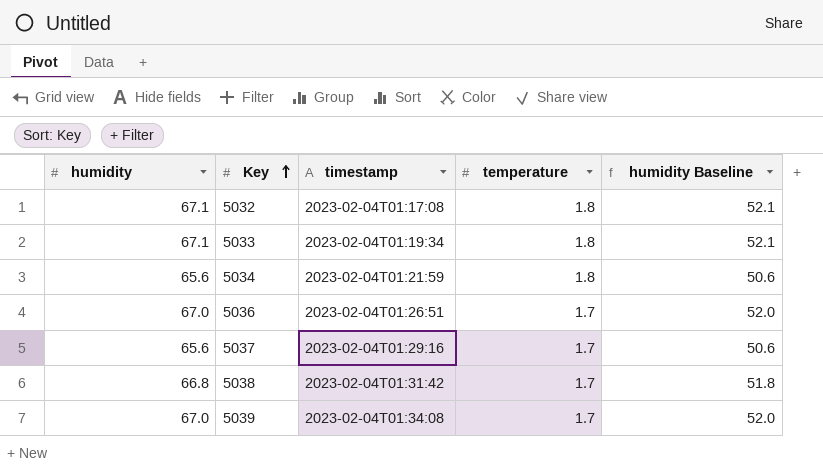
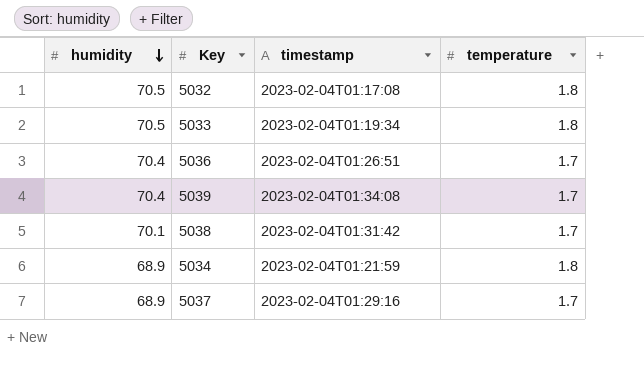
row order: Key ascending -> humidity descending
column humidity Baseline | formula: [humidity] - 15 -> none
5032 | humidity: 67.1 -> 70.5
5033 | humidity: 67.1 -> 70.5
5036 | humidity: 67.0 -> 70.4
5039 | humidity: 67.0 -> 70.4
5038 | humidity: 66.8 -> 70.1
5034 | humidity: 65.6 -> 68.9
5037 | humidity: 65.6 -> 68.9

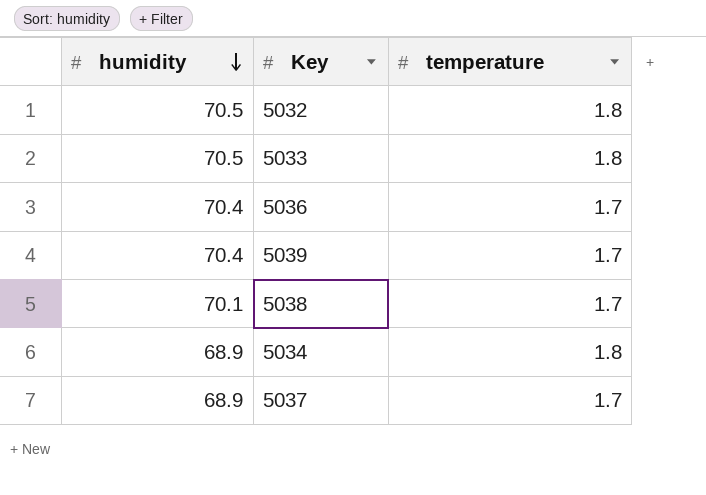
column timestamp | position: 3 -> none

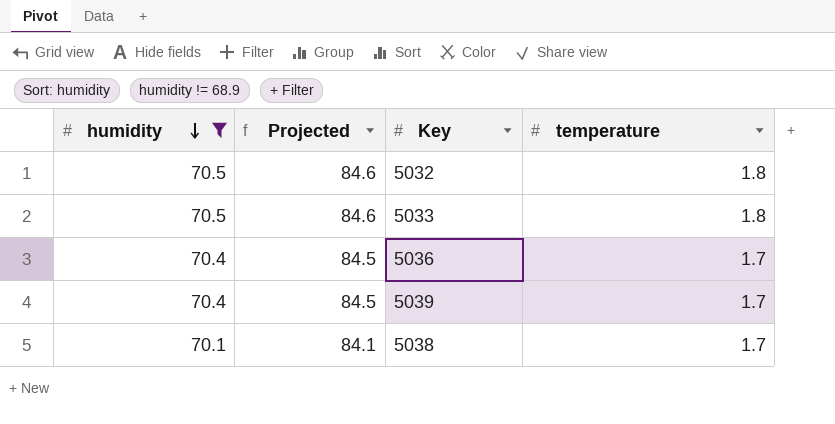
filter: none -> humidity != 68.9
column Projected | formula: none -> [humidity] * 1.2

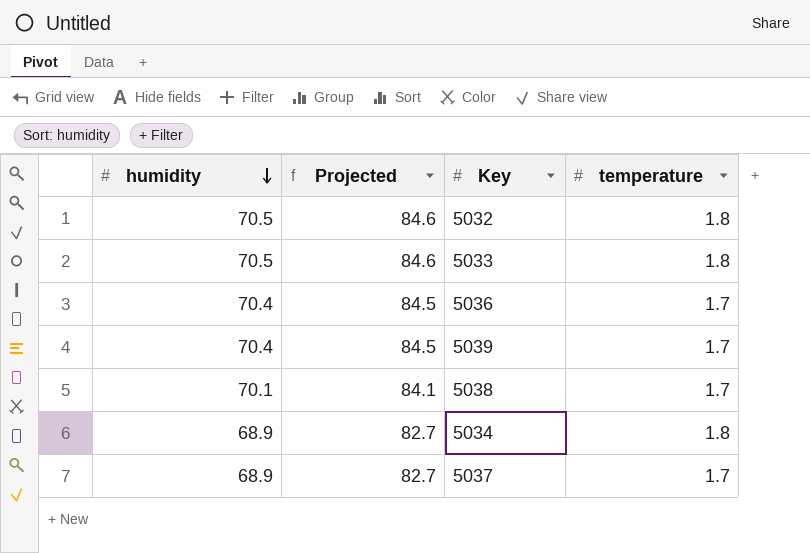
filter: humidity != 68.9 -> none

